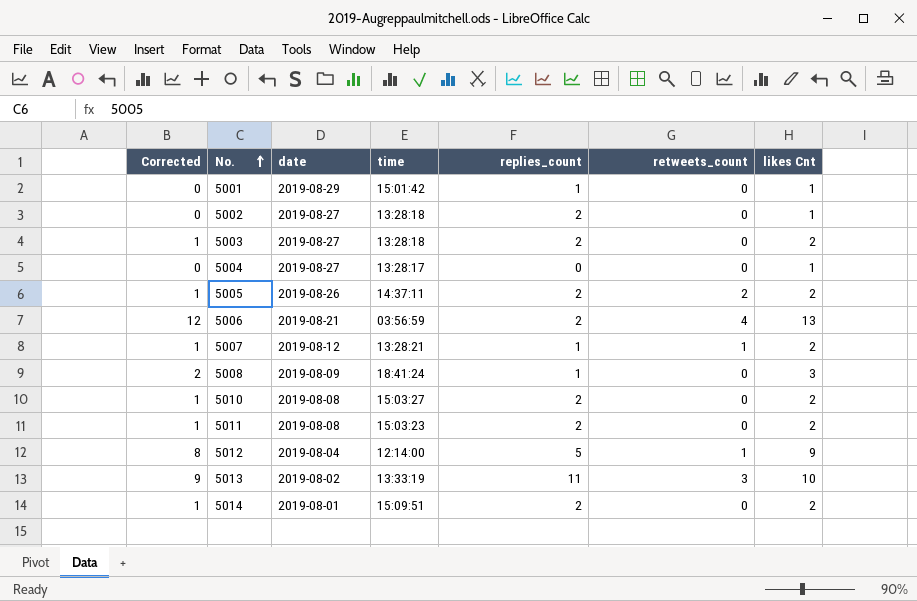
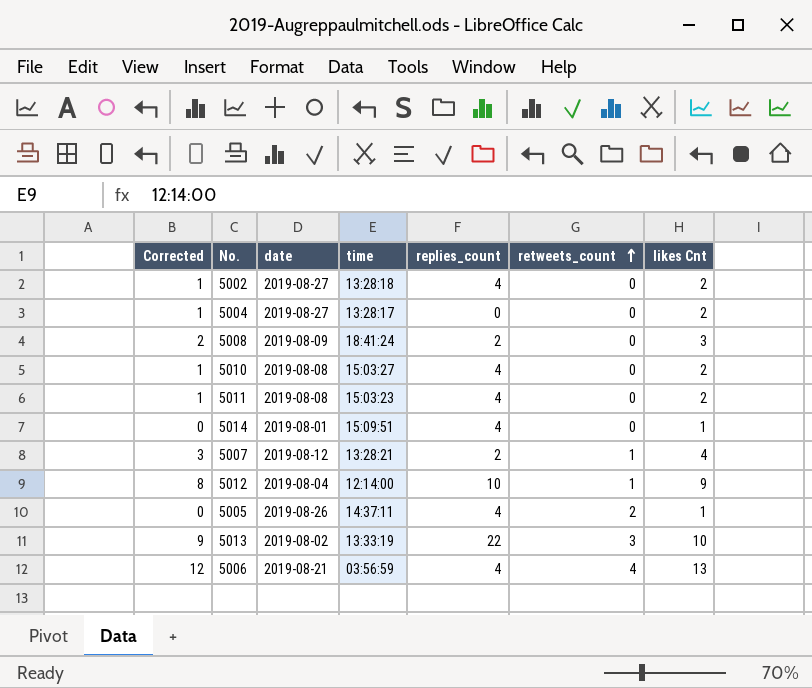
row order: No. ascending -> retweets_count ascending
row 5001: 0 | 2019-08-29 | 15:01:42 | 1 | 0 | 1 -> none
row 5003: 1 | 2019-08-27 | 13:28:18 | 2 | 0 | 2 -> none
5002 | Corrected: 0 -> 1
5002 | replies_count: 2 -> 4
5002 | likes Cnt: 1 -> 2
5004 | Corrected: 0 -> 1
5004 | likes Cnt: 1 -> 2
5008 | replies_count: 1 -> 2
5010 | replies_count: 2 -> 4
5011 | replies_count: 2 -> 4
5014 | Corrected: 1 -> 0
5014 | replies_count: 2 -> 4
5014 | likes Cnt: 2 -> 1
5007 | Corrected: 1 -> 3
5007 | replies_count: 1 -> 2
5007 | likes Cnt: 2 -> 4
5012 | replies_count: 5 -> 10
5005 | Corrected: 1 -> 0
5005 | replies_count: 2 -> 4
5005 | likes Cnt: 2 -> 1
5013 | replies_count: 11 -> 22
5006 | replies_count: 2 -> 4

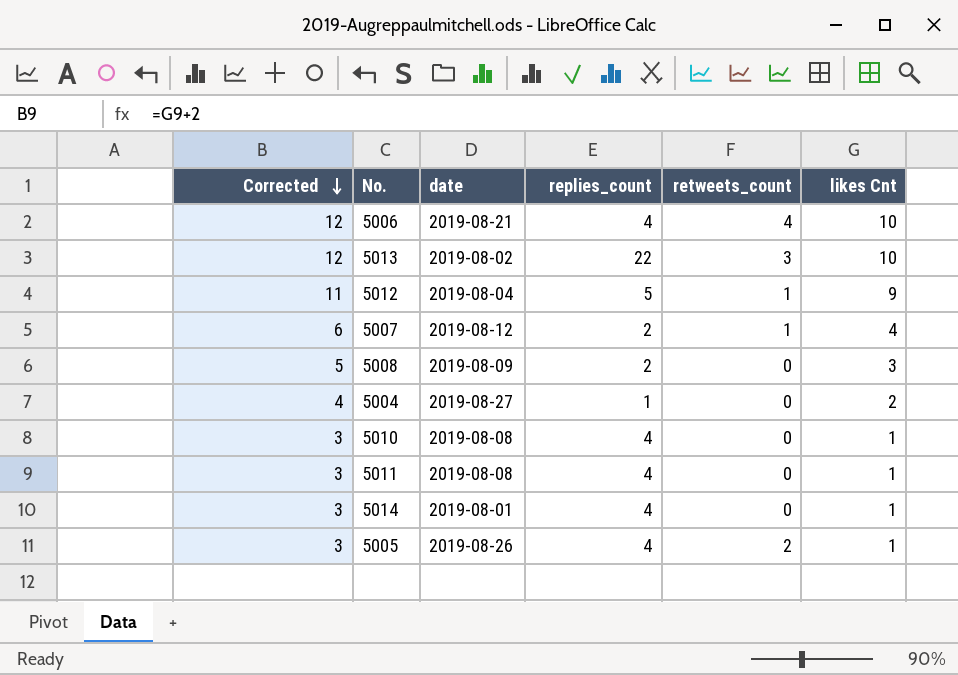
row order: retweets_count ascending -> Corrected descending
column time | position: 4 -> none
column Corrected | formula: [likes Cnt] - 1 -> [likes Cnt] + 2
row 5002: 1 | 2019-08-27 | 13:28:18 | 4 | 0 | 2 -> none
5006 | likes Cnt: 13 -> 10
5012 | replies_count: 10 -> 5
5004 | replies_count: 0 -> 1
5010 | likes Cnt: 2 -> 1
5011 | likes Cnt: 2 -> 1

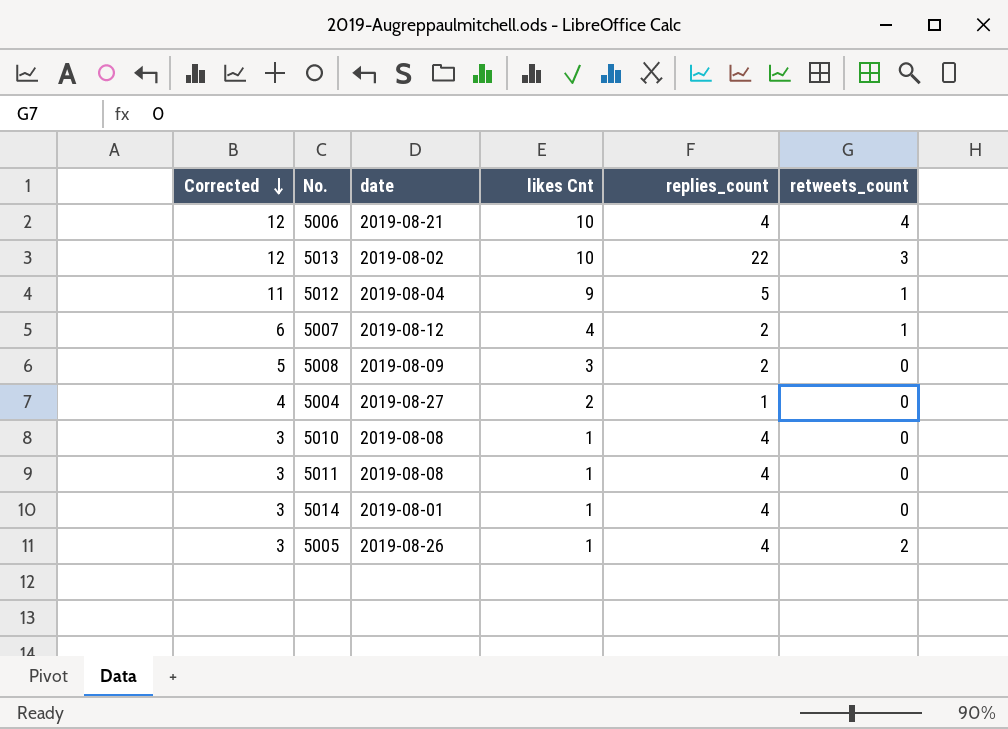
column likes Cnt | position: 6 -> 4

